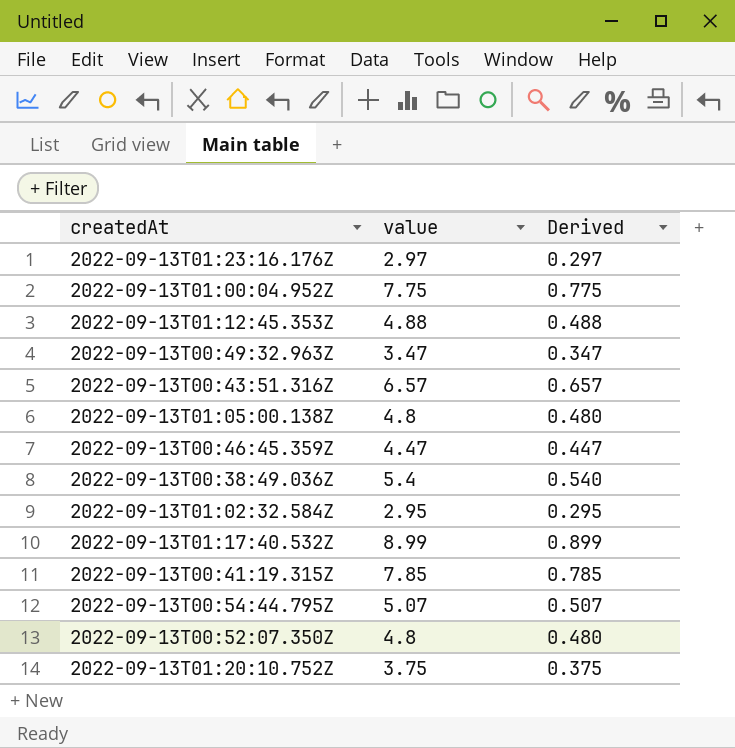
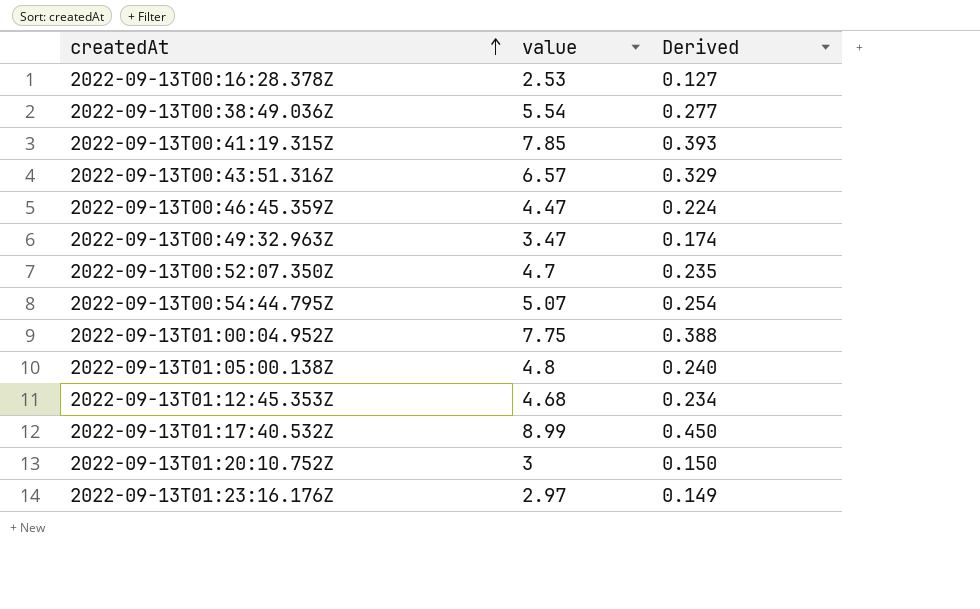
row order: none -> createdAt ascending
column Derived | formula: [value] * 0.1 -> [value] * 0.05
row 2022-09-13T01:02:32.584Z: 2.95 | 0.295 -> none
row 2022-09-13T00:16:28.378Z: none -> 2.53 | 0.127
2022-09-13T00:38:49.036Z | value: 5.4 -> 5.54
2022-09-13T00:52:07.350Z | value: 4.8 -> 4.7
2022-09-13T01:12:45.353Z | value: 4.88 -> 4.68
2022-09-13T01:20:10.752Z | value: 3.75 -> 3

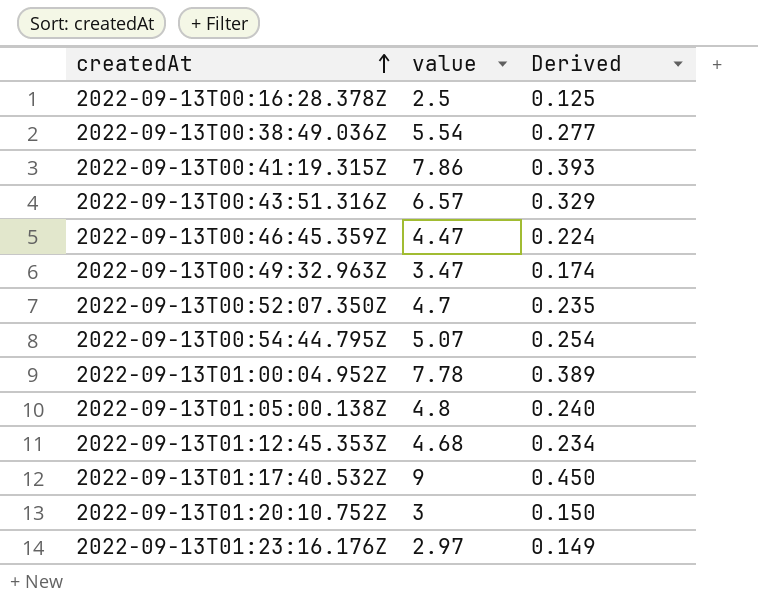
2022-09-13T00:16:28.378Z | value: 2.53 -> 2.5
2022-09-13T00:16:28.378Z | Derived: 0.127 -> 0.125
2022-09-13T00:41:19.315Z | value: 7.85 -> 7.86
2022-09-13T01:00:04.952Z | value: 7.75 -> 7.78
2022-09-13T01:00:04.952Z | Derived: 0.388 -> 0.389
2022-09-13T01:17:40.532Z | value: 8.99 -> 9

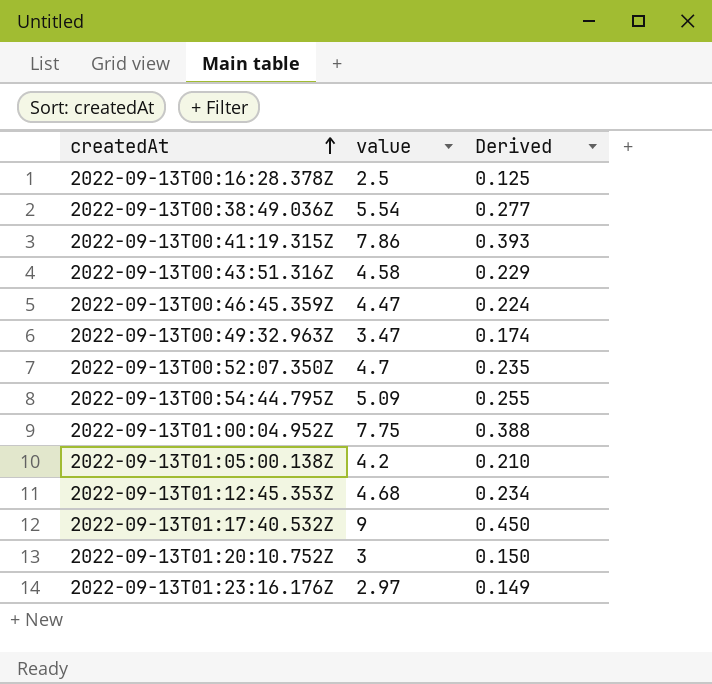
2022-09-13T00:43:51.316Z | value: 6.57 -> 4.58
2022-09-13T00:43:51.316Z | Derived: 0.329 -> 0.229
2022-09-13T00:54:44.795Z | value: 5.07 -> 5.09
2022-09-13T00:54:44.795Z | Derived: 0.254 -> 0.255
2022-09-13T01:00:04.952Z | value: 7.78 -> 7.75
2022-09-13T01:00:04.952Z | Derived: 0.389 -> 0.388
2022-09-13T01:05:00.138Z | value: 4.8 -> 4.2
2022-09-13T01:05:00.138Z | Derived: 0.240 -> 0.210

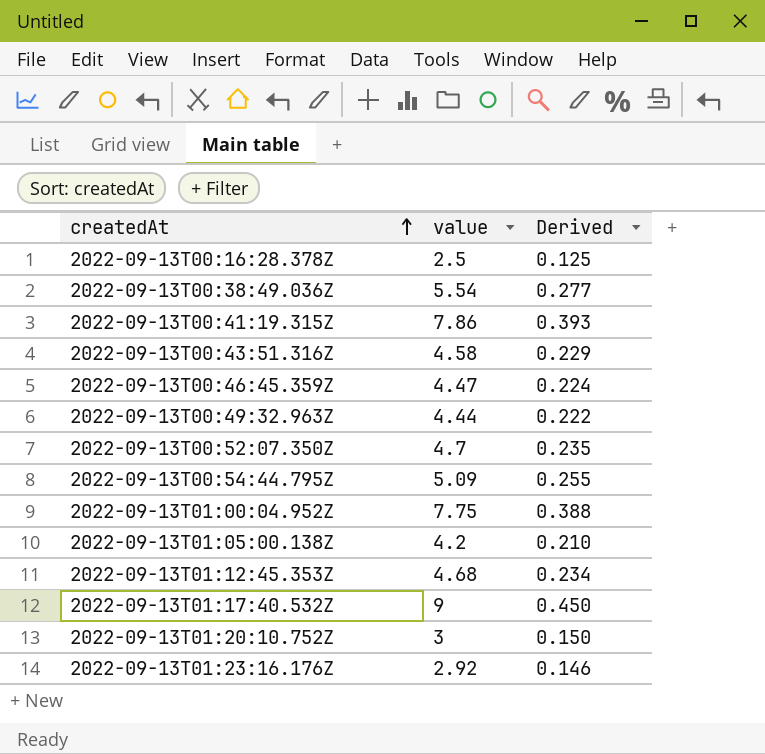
2022-09-13T00:49:32.963Z | value: 3.47 -> 4.44
2022-09-13T00:49:32.963Z | Derived: 0.174 -> 0.222
2022-09-13T01:23:16.176Z | value: 2.97 -> 2.92
2022-09-13T01:23:16.176Z | Derived: 0.149 -> 0.146

